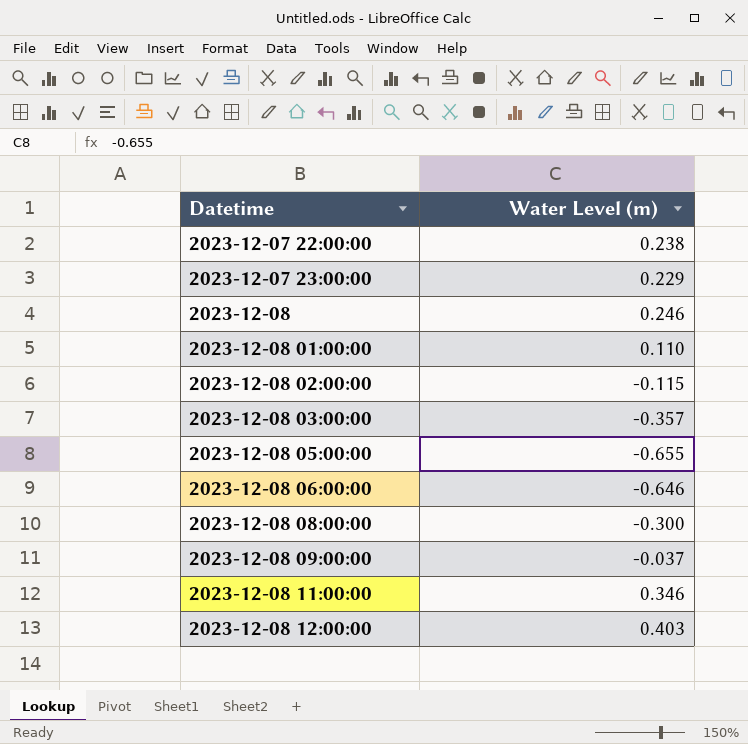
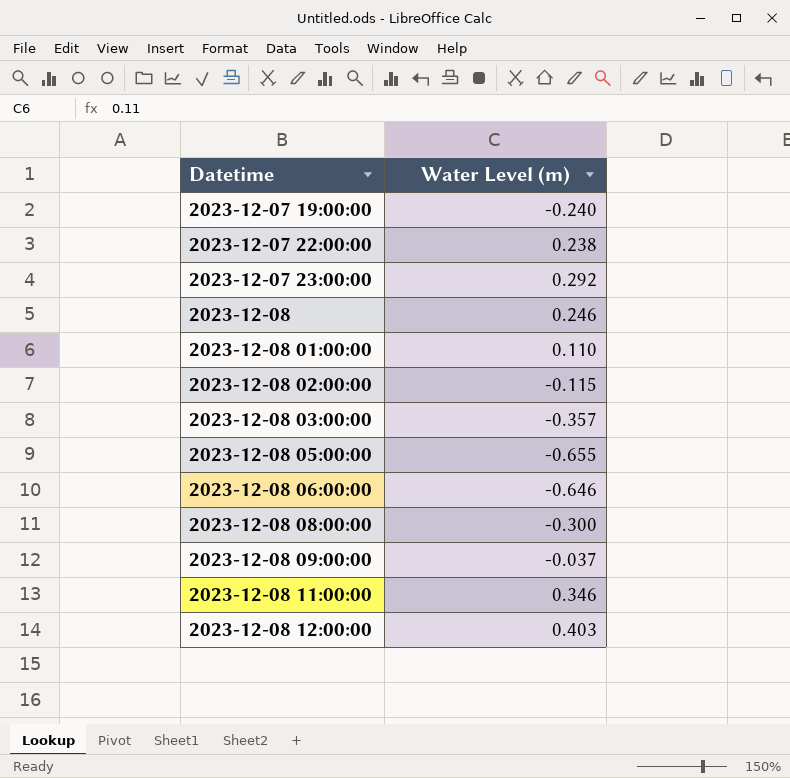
row 2023-12-07 19:00:00: none -> -0.240
2023-12-07 23:00:00 | Water Level (m): 0.229 -> 0.292

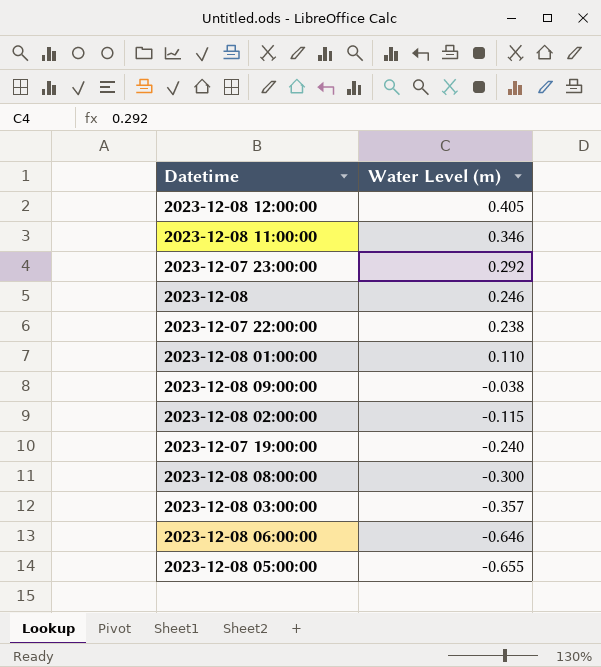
row order: Datetime ascending -> Water Level (m) descending
2023-12-08 12:00:00 | Water Level (m): 0.403 -> 0.405
2023-12-08 09:00:00 | Water Level (m): -0.037 -> -0.038

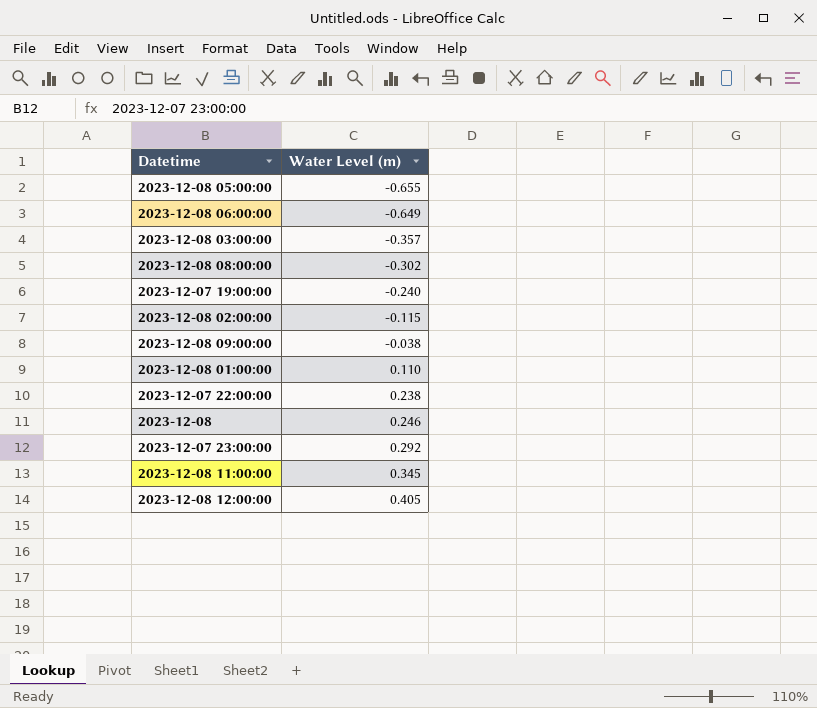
row order: Water Level (m) descending -> Water Level (m) ascending
2023-12-08 06:00:00 | Water Level (m): -0.646 -> -0.649
2023-12-08 08:00:00 | Water Level (m): -0.300 -> -0.302
2023-12-08 11:00:00 | Water Level (m): 0.346 -> 0.345

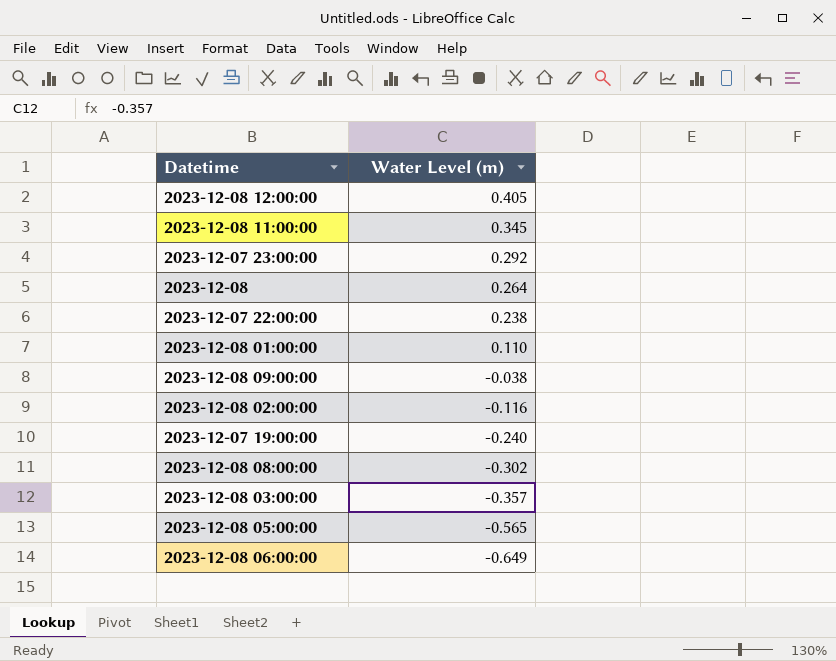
row order: Water Level (m) ascending -> Water Level (m) descending
2023-12-08 | Water Level (m): 0.246 -> 0.264
2023-12-08 02:00:00 | Water Level (m): -0.115 -> -0.116
2023-12-08 05:00:00 | Water Level (m): -0.655 -> -0.565

